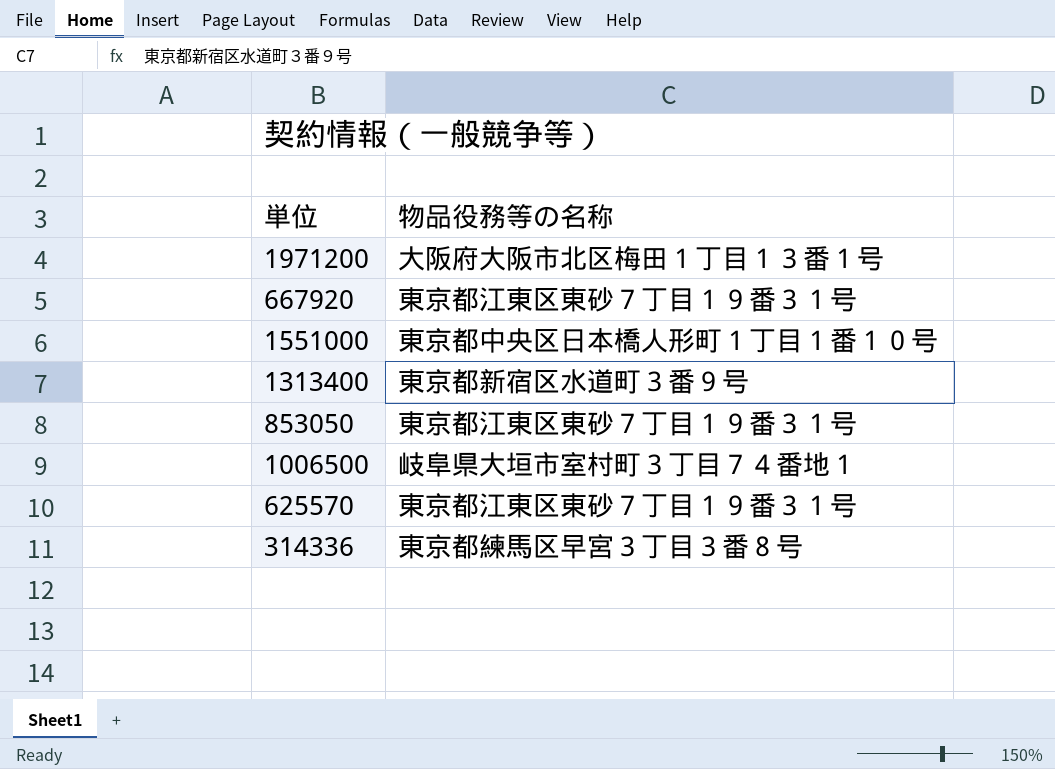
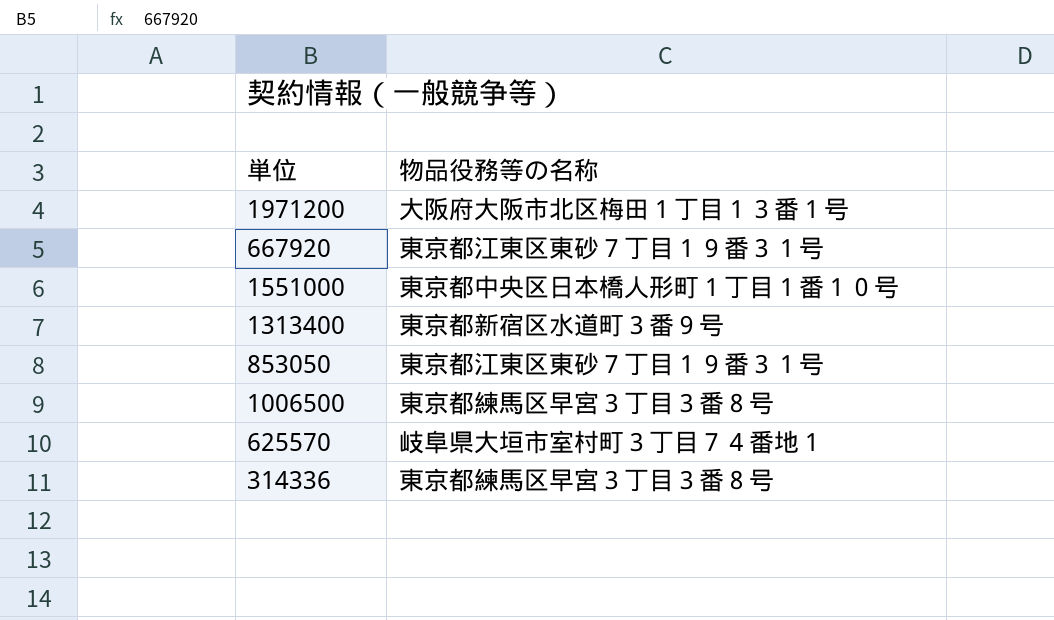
1006500 | 物品役務等の名称: 岐阜県大垣市室村町３丁目７４番地１ -> 東京都練馬区早宮３丁目３番８号
625570 | 物品役務等の名称: 東京都江東区東砂７丁目１９番３１号 -> 岐阜県大垣市室村町３丁目７４番地１

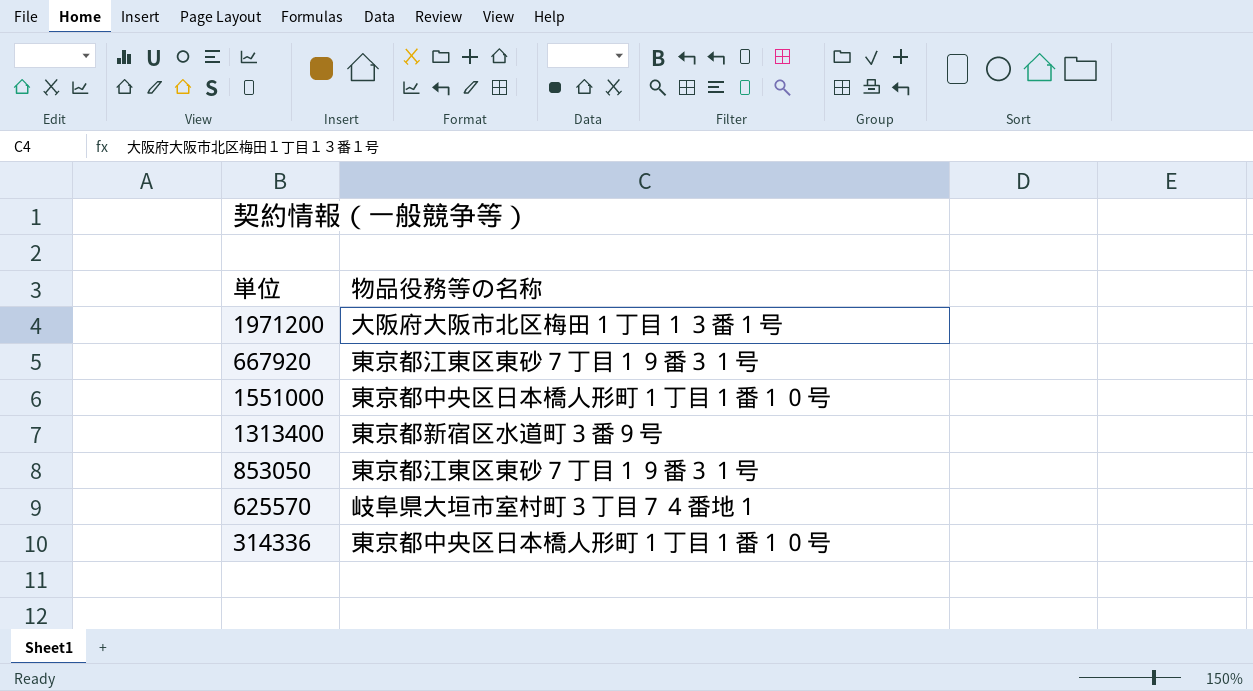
row 1006500: 東京都練馬区早宮３丁目３番８号 -> none
314336 | 物品役務等の名称: 東京都練馬区早宮３丁目３番８号 -> 東京都中央区日本橋人形町１丁目１番１０号

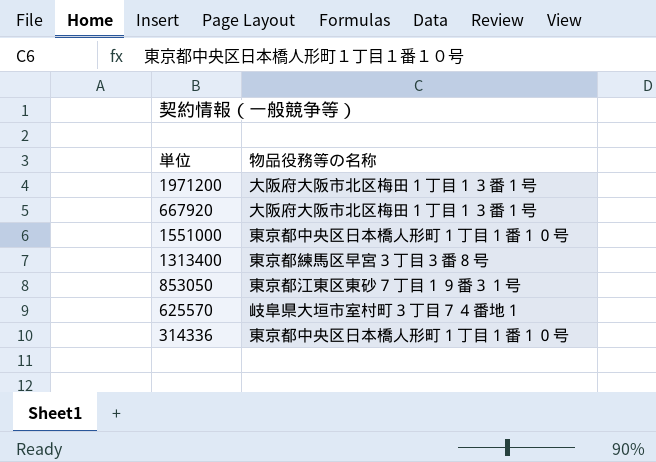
667920 | 物品役務等の名称: 東京都江東区東砂７丁目１９番３１号 -> 大阪府大阪市北区梅田１丁目１３番１号
1313400 | 物品役務等の名称: 東京都新宿区水道町３番９号 -> 東京都練馬区早宮３丁目３番８号

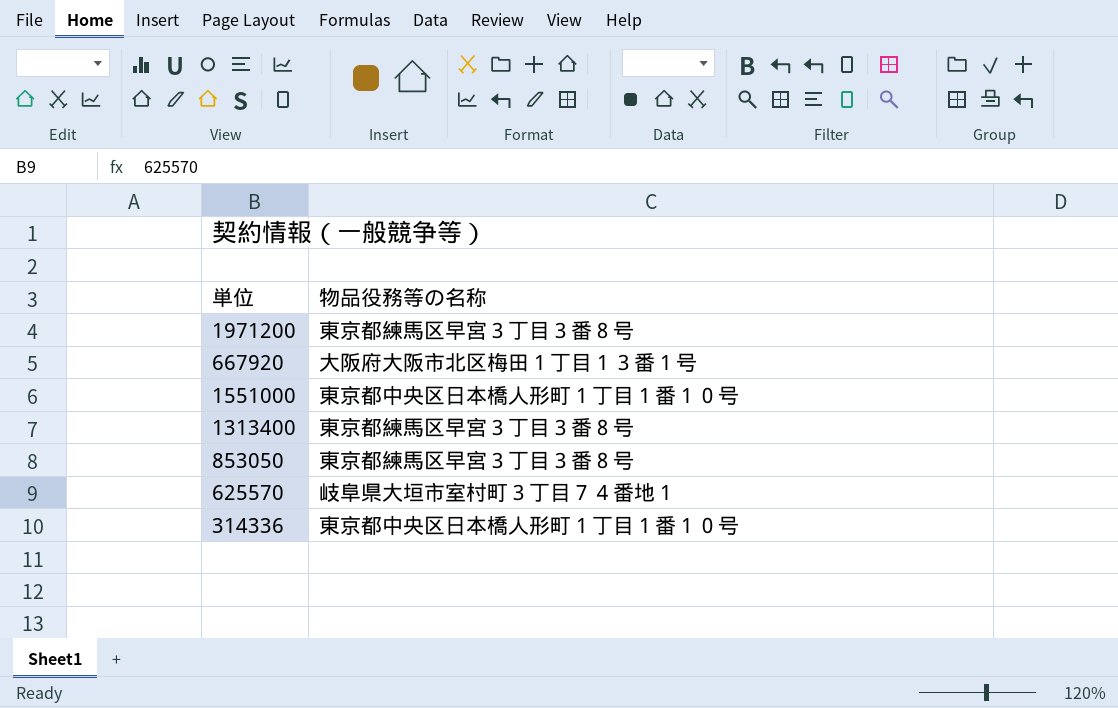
1971200 | 物品役務等の名称: 大阪府大阪市北区梅田１丁目１３番１号 -> 東京都練馬区早宮３丁目３番８号
853050 | 物品役務等の名称: 東京都江東区東砂７丁目１９番３１号 -> 東京都練馬区早宮３丁目３番８号

